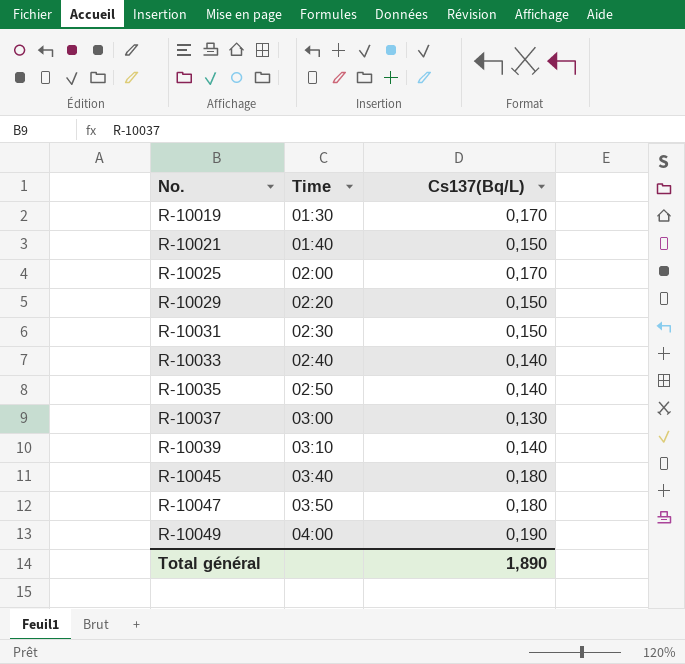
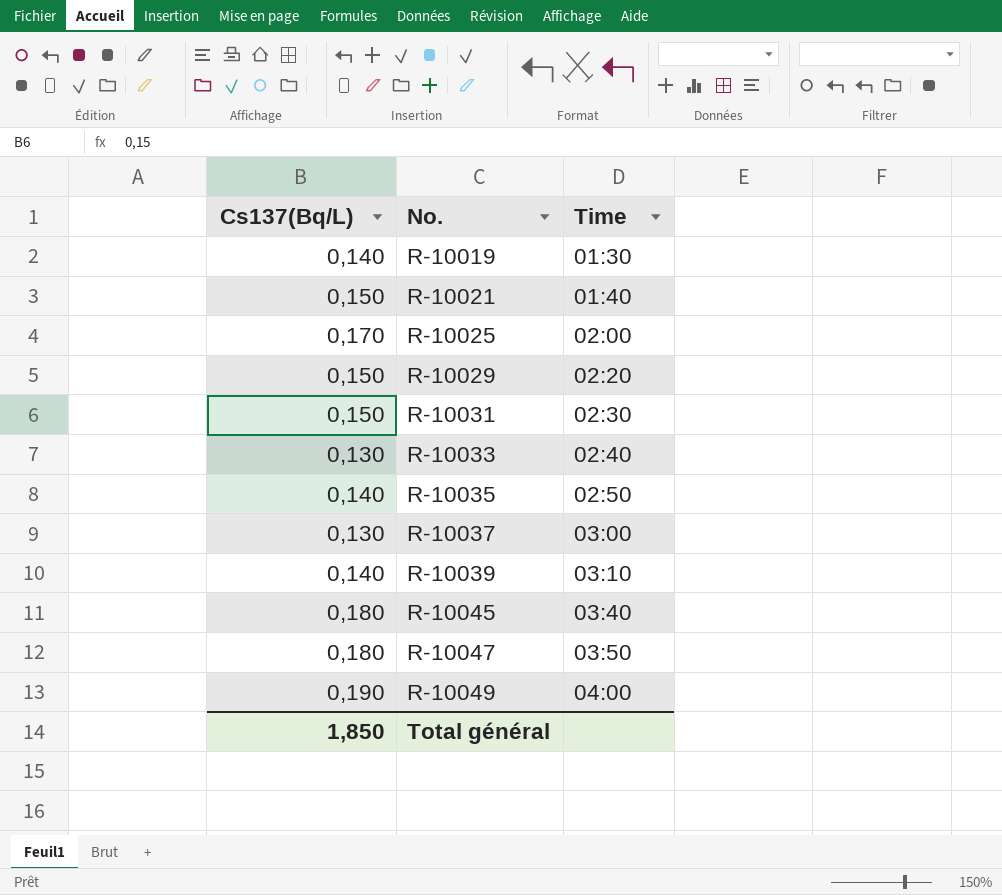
column Cs137(Bq/L) | position: 3 -> 1
R-10019 | Cs137(Bq/L): 0,170 -> 0,140
R-10033 | Cs137(Bq/L): 0,140 -> 0,130
Total général | Cs137(Bq/L): 1,890 -> 1,850

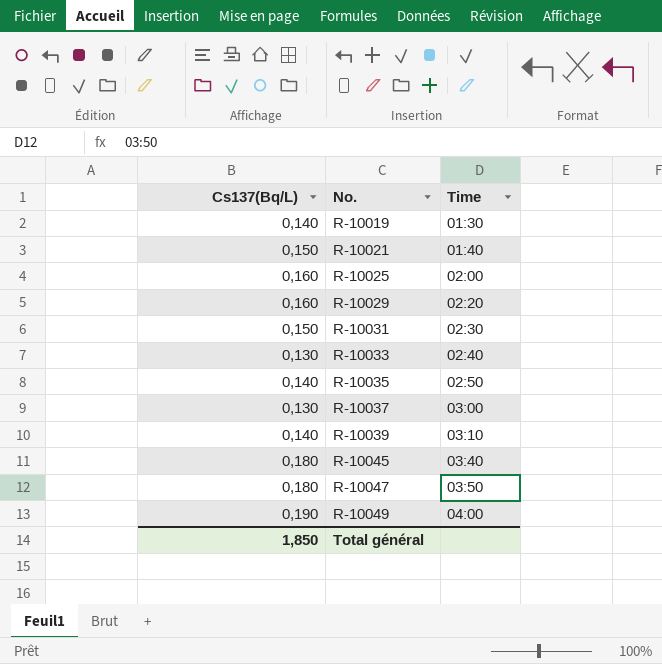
R-10025 | Cs137(Bq/L): 0,170 -> 0,160
R-10029 | Cs137(Bq/L): 0,150 -> 0,160

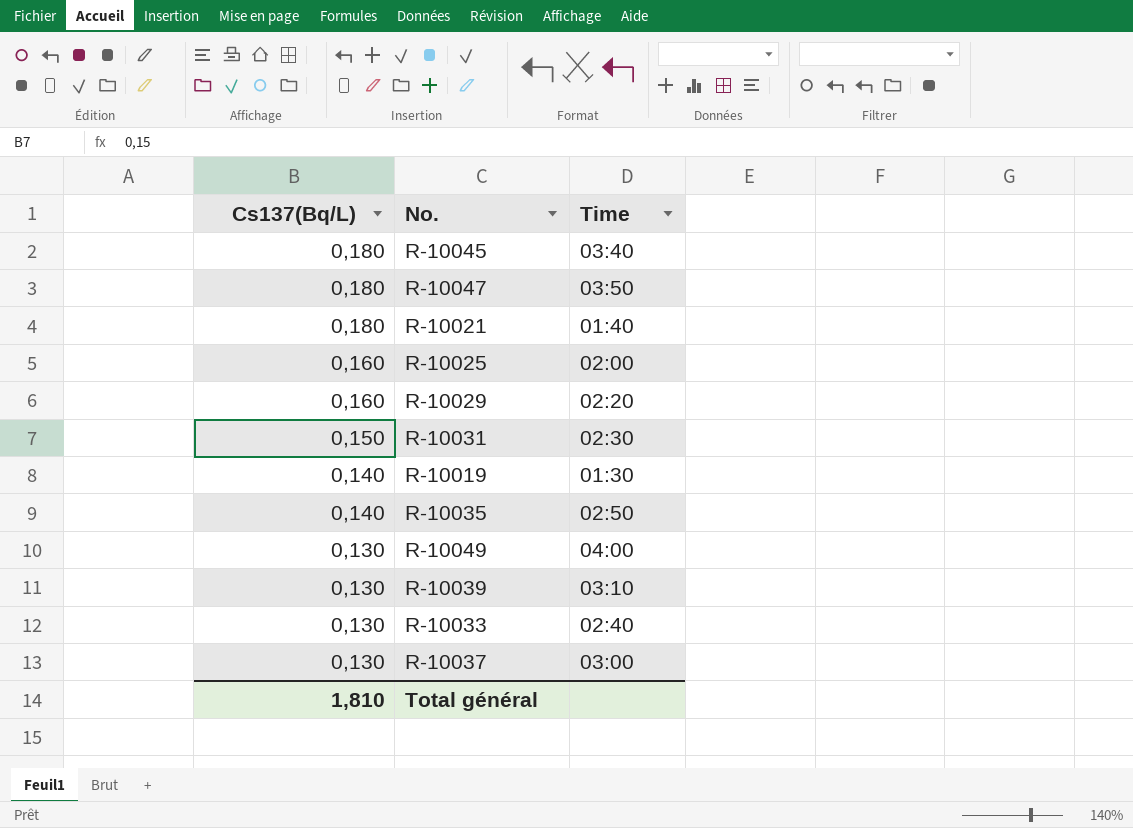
row order: No. ascending -> Cs137(Bq/L) descending
R-10021 | Cs137(Bq/L): 0,150 -> 0,180
R-10049 | Cs137(Bq/L): 0,190 -> 0,130
R-10039 | Cs137(Bq/L): 0,140 -> 0,130
Total général | Cs137(Bq/L): 1,850 -> 1,810

